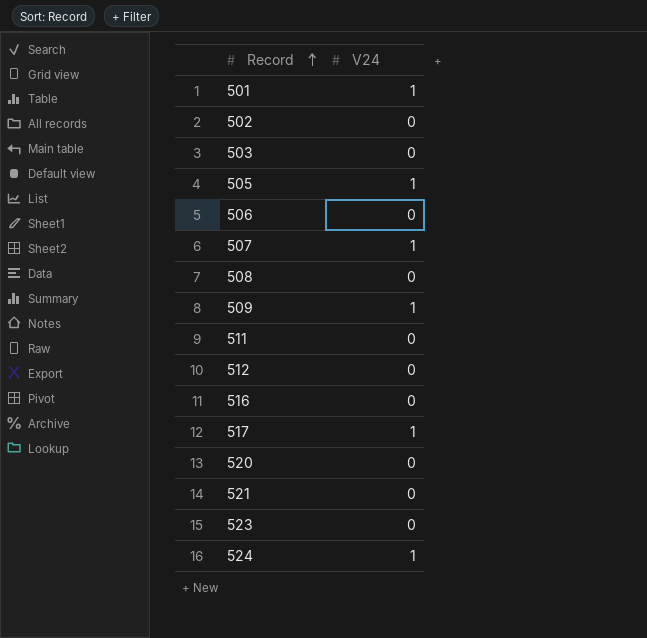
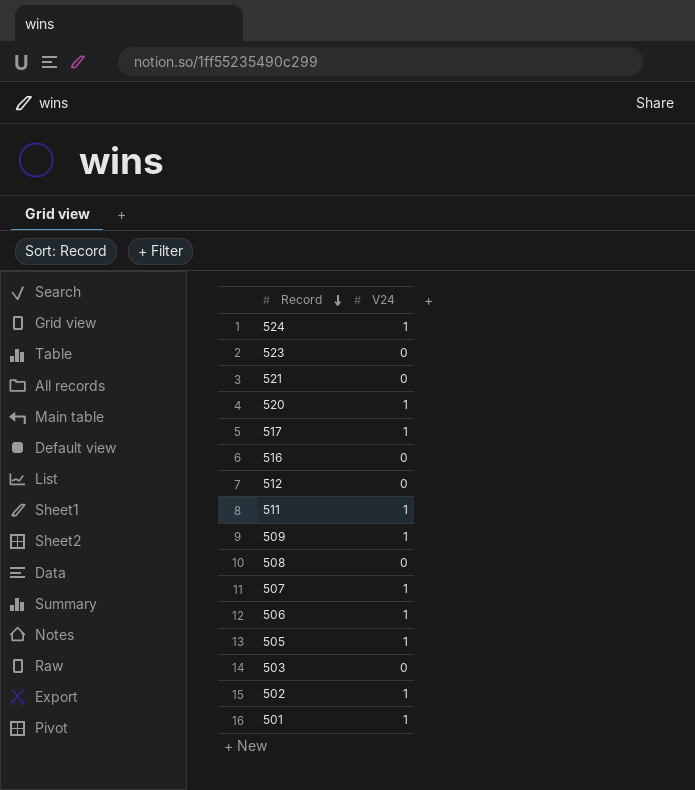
row order: Record ascending -> Record descending
520 | V24: 0 -> 1
511 | V24: 0 -> 1
506 | V24: 0 -> 1
502 | V24: 0 -> 1

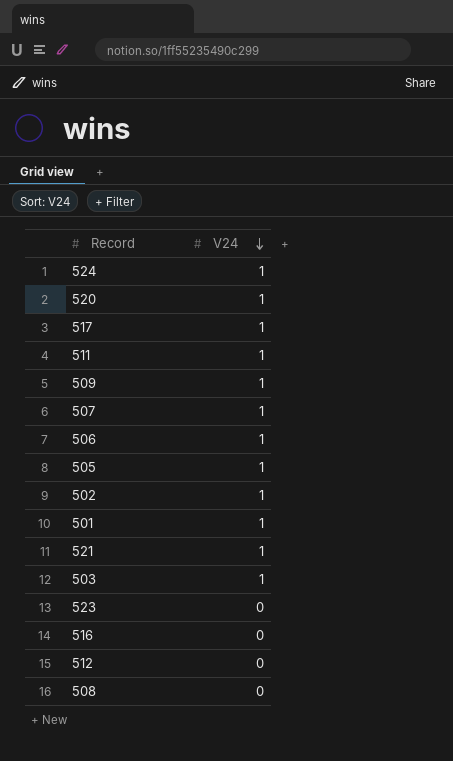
row order: Record descending -> V24 descending
521 | V24: 0 -> 1
503 | V24: 0 -> 1

